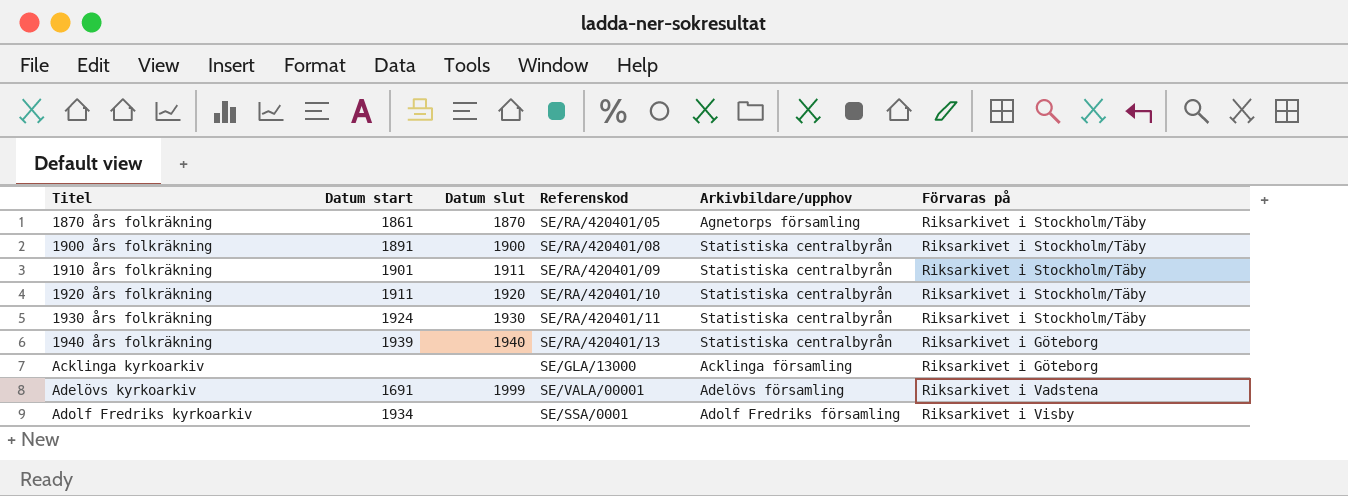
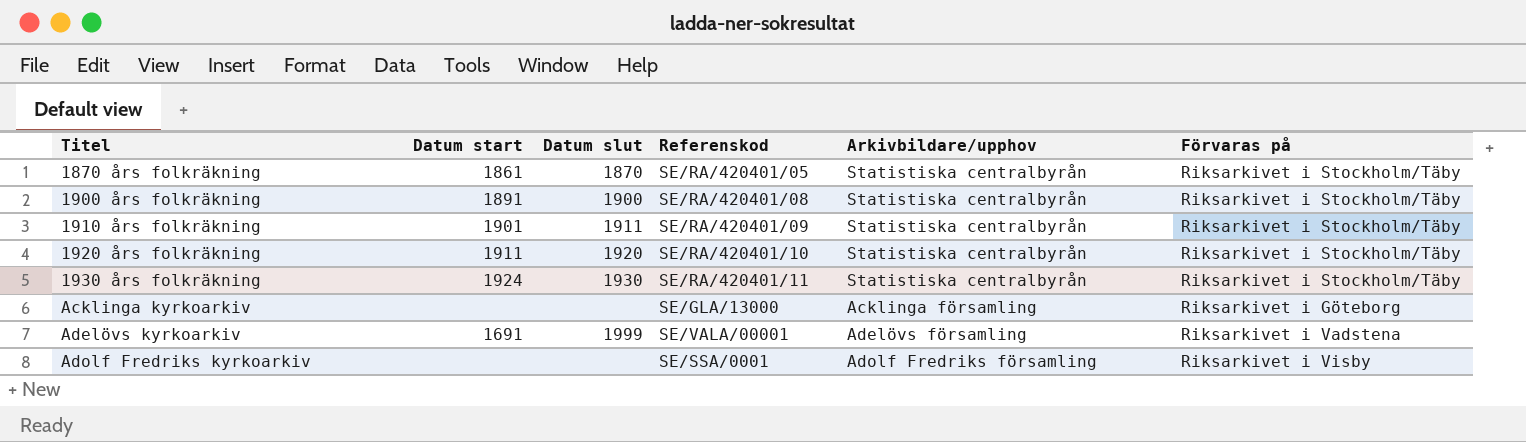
row 1940 års folkräkning: 1939 | 1940 | SE/RA/420401/13 | Statistiska centralbyrån | Riksarkivet i Göteborg -> none
1870 års folkräkning | Arkivbildare/upphov: Agnetorps församling -> Statistiska centralbyrån
Adolf Fredriks kyrkoarkiv | Datum start: 1934 -> none

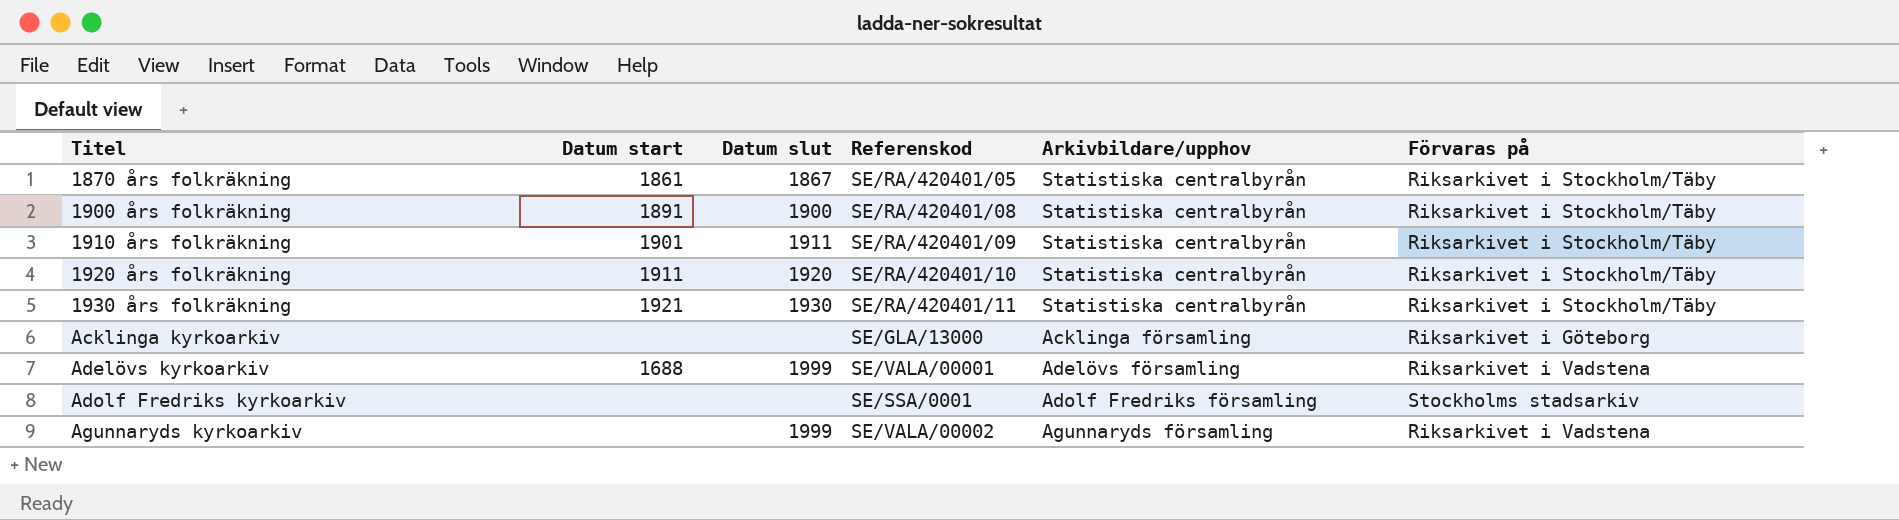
1870 års folkräkning | Datum slut: 1870 -> 1867
1930 års folkräkning | Datum start: 1924 -> 1921
Adelövs kyrkoarkiv | Datum start: 1691 -> 1688
Adolf Fredriks kyrkoarkiv | Förvaras på: Riksarkivet i Visby -> Stockholms stadsarkiv
row Agunnaryds kyrkoarkiv: none -> none | 1999 | SE/VALA/00002 | Agunnaryds församling | Riksarkivet i Vadstena

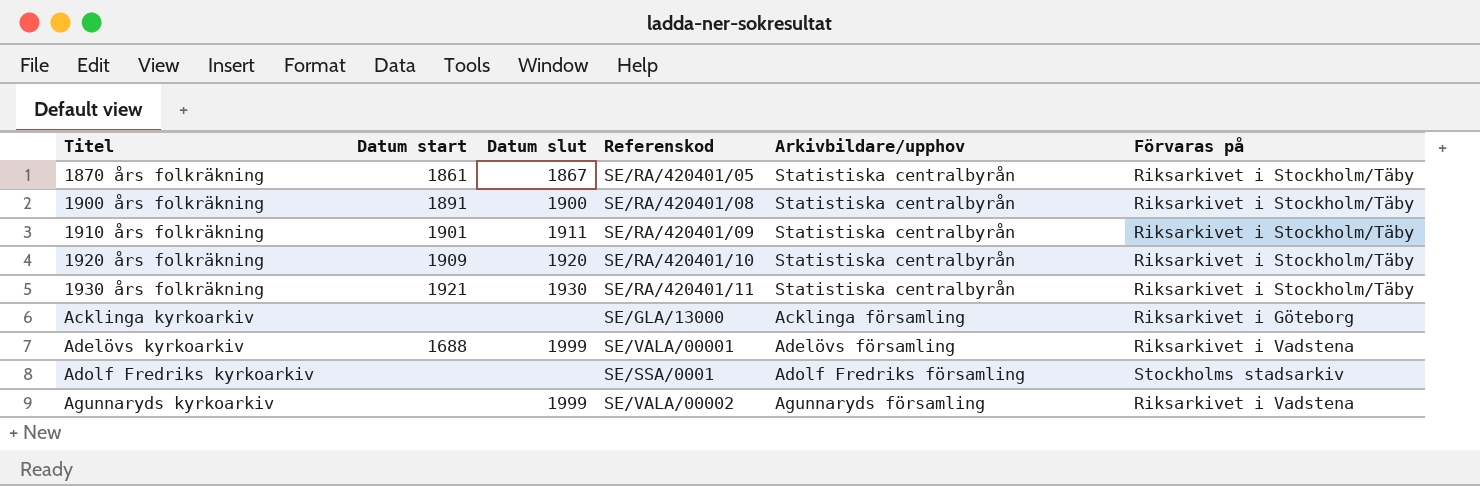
1920 års folkräkning | Datum start: 1911 -> 1909

